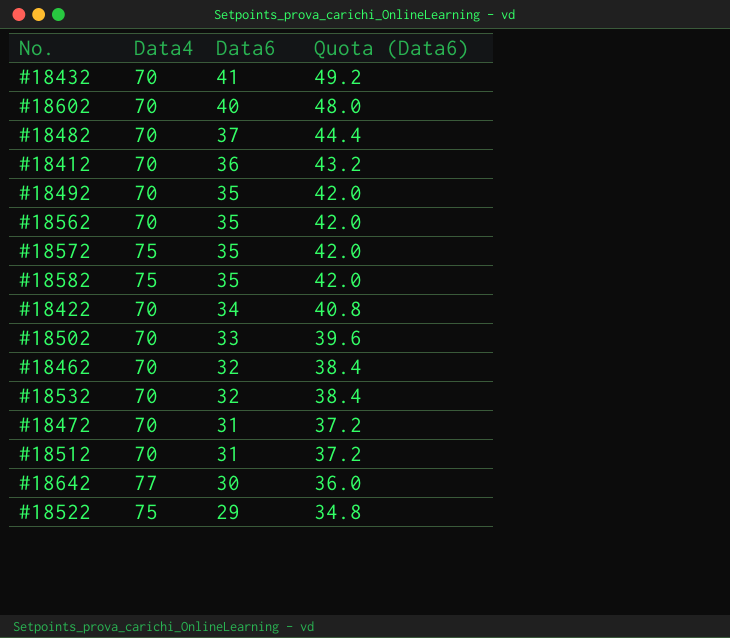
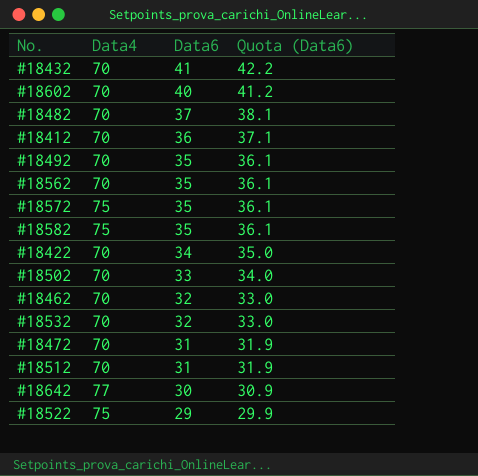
column Quota (Data6) | formula: [Data6] * 1.2 -> [Data6] * 1.03

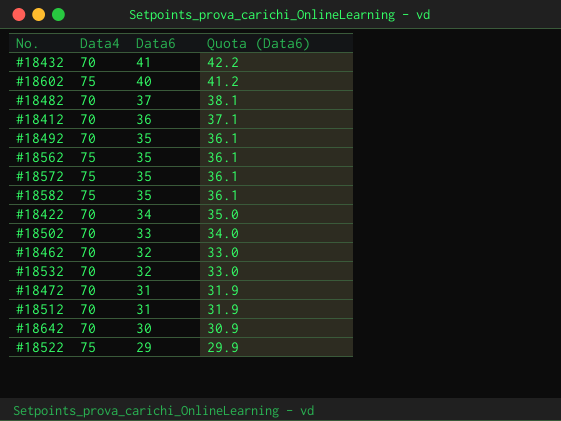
#18602 | Data4: 70 -> 75
#18562 | Data4: 70 -> 75
#18642 | Data4: 77 -> 70

